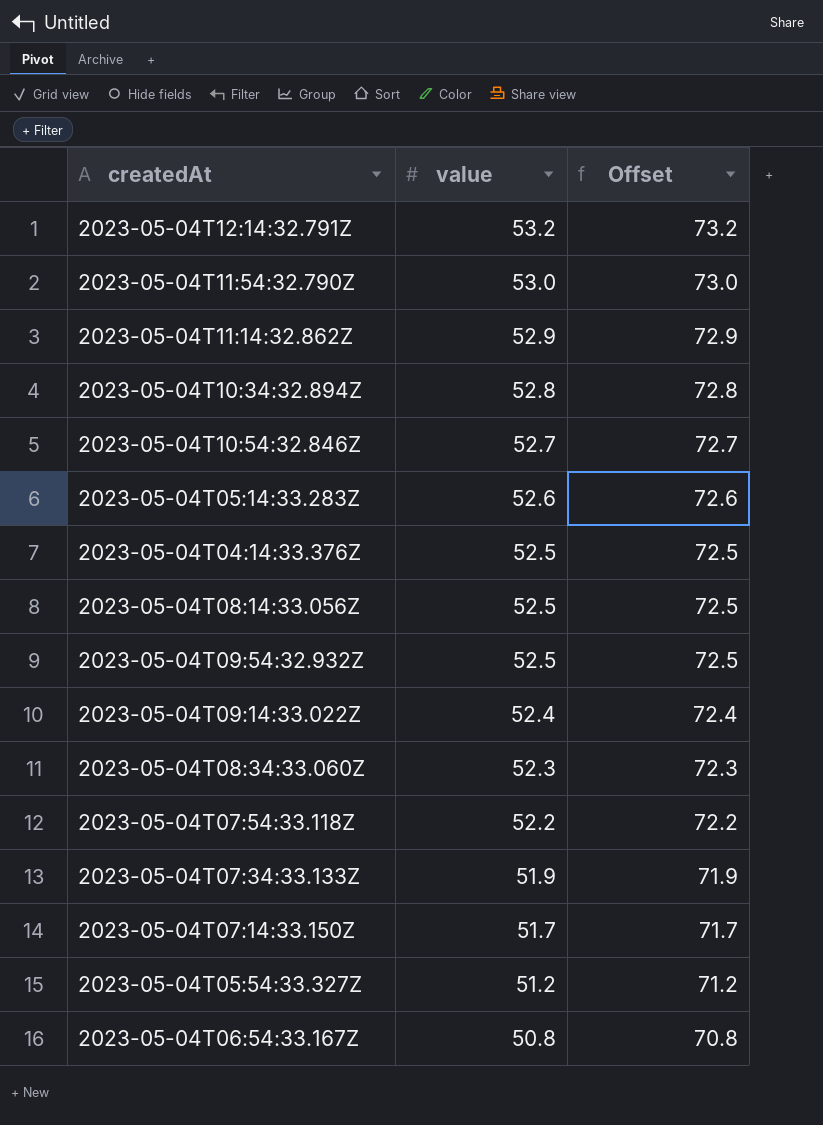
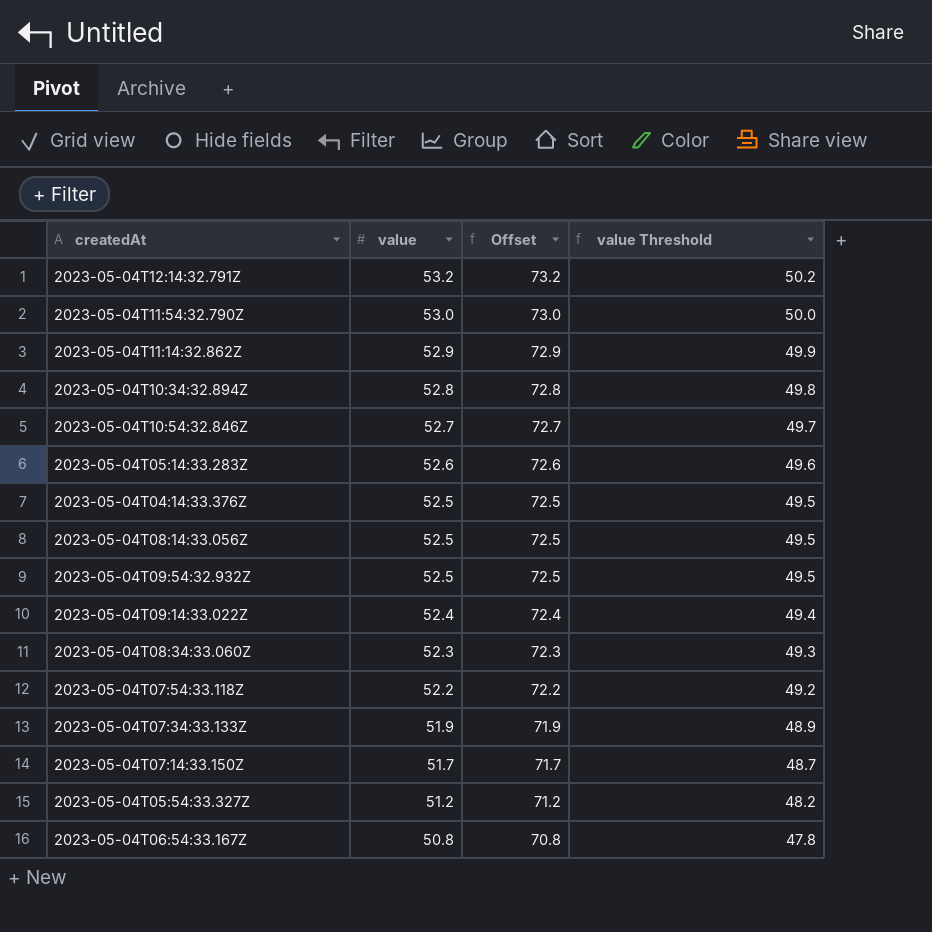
column value Threshold | formula: none -> [value] - 3

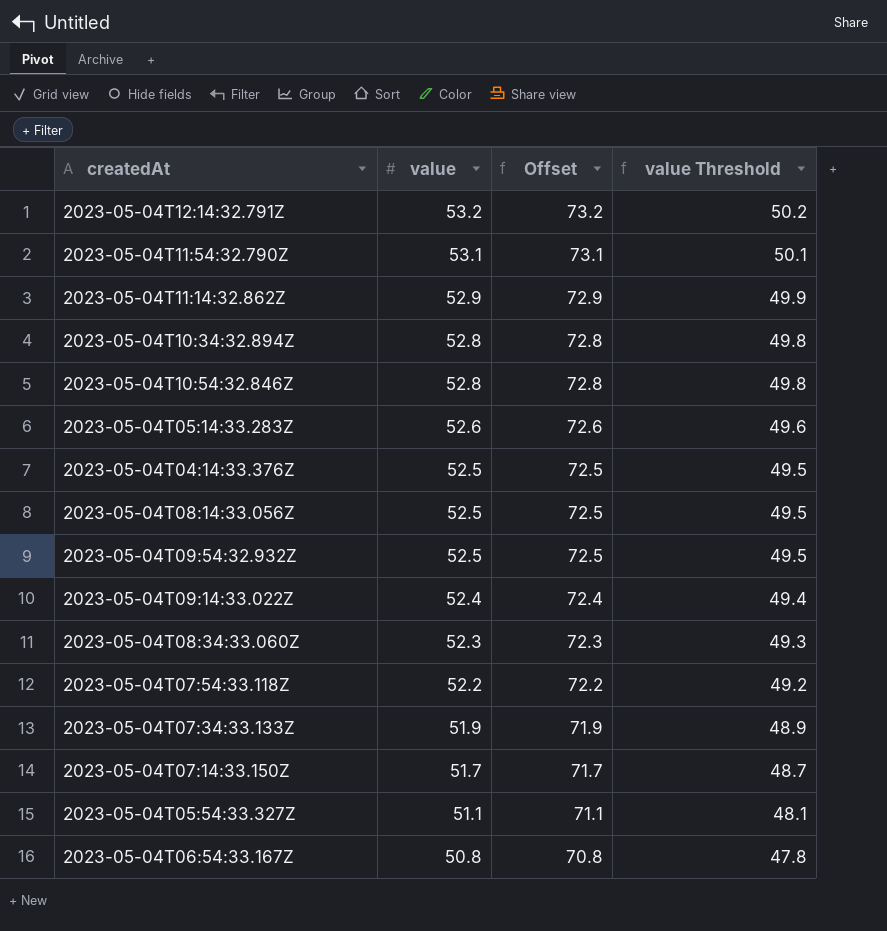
2023-05-04T11:54:32.790Z | value: 53.0 -> 53.1
2023-05-04T11:54:32.790Z | Offset: 73.0 -> 73.1
2023-05-04T11:54:32.790Z | value Threshold: 50.0 -> 50.1
2023-05-04T10:54:32.846Z | value: 52.7 -> 52.8
2023-05-04T10:54:32.846Z | Offset: 72.7 -> 72.8
2023-05-04T10:54:32.846Z | value Threshold: 49.7 -> 49.8
2023-05-04T05:54:33.327Z | value: 51.2 -> 51.1
2023-05-04T05:54:33.327Z | Offset: 71.2 -> 71.1
2023-05-04T05:54:33.327Z | value Threshold: 48.2 -> 48.1

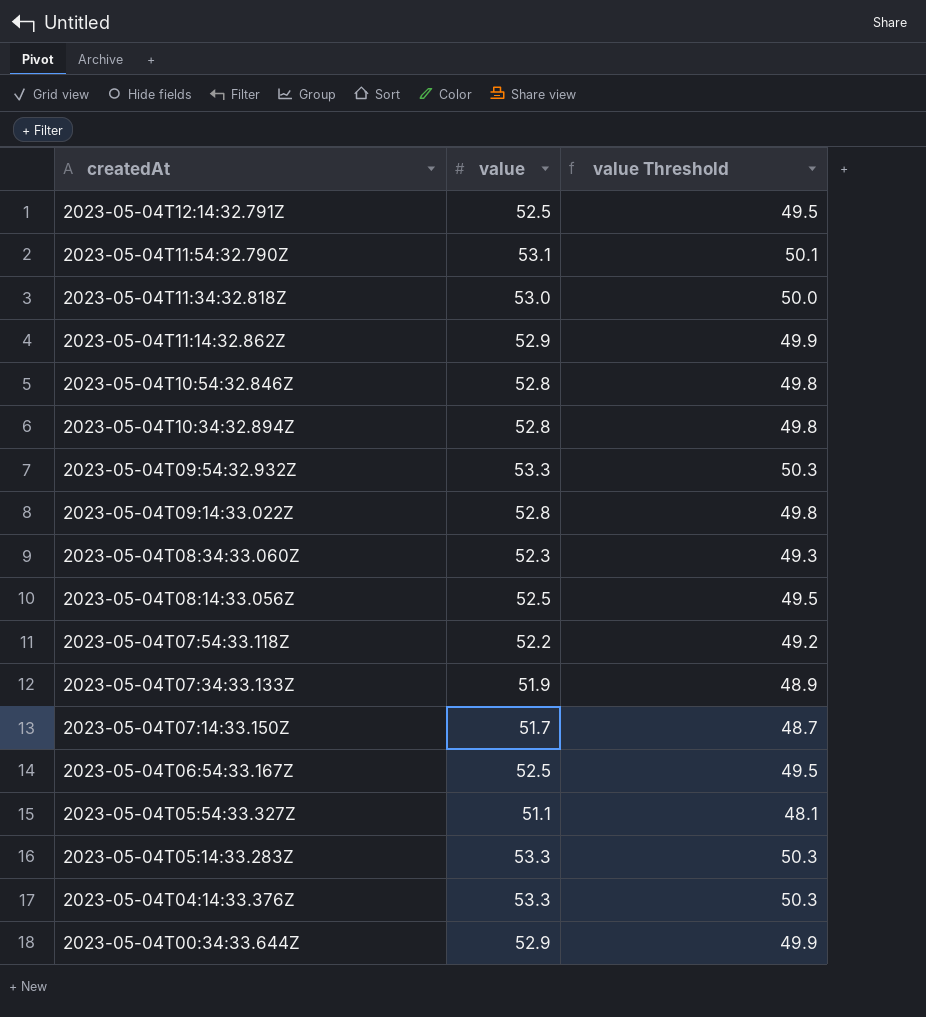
row order: value descending -> createdAt descending
column Offset | formula: [value] + 20 -> none
2023-05-04T12:14:32.791Z | value: 53.2 -> 52.5
2023-05-04T12:14:32.791Z | value Threshold: 50.2 -> 49.5
row 2023-05-04T11:34:32.818Z: none -> 53.0 | 50.0
2023-05-04T09:54:32.932Z | value: 52.5 -> 53.3
2023-05-04T09:54:32.932Z | value Threshold: 49.5 -> 50.3
2023-05-04T09:14:33.022Z | value: 52.4 -> 52.8
2023-05-04T09:14:33.022Z | value Threshold: 49.4 -> 49.8
2023-05-04T06:54:33.167Z | value: 50.8 -> 52.5
2023-05-04T06:54:33.167Z | value Threshold: 47.8 -> 49.5
2023-05-04T05:14:33.283Z | value: 52.6 -> 53.3
2023-05-04T05:14:33.283Z | value Threshold: 49.6 -> 50.3
2023-05-04T04:14:33.376Z | value: 52.5 -> 53.3
2023-05-04T04:14:33.376Z | value Threshold: 49.5 -> 50.3
row 2023-05-04T00:34:33.644Z: none -> 52.9 | 49.9

